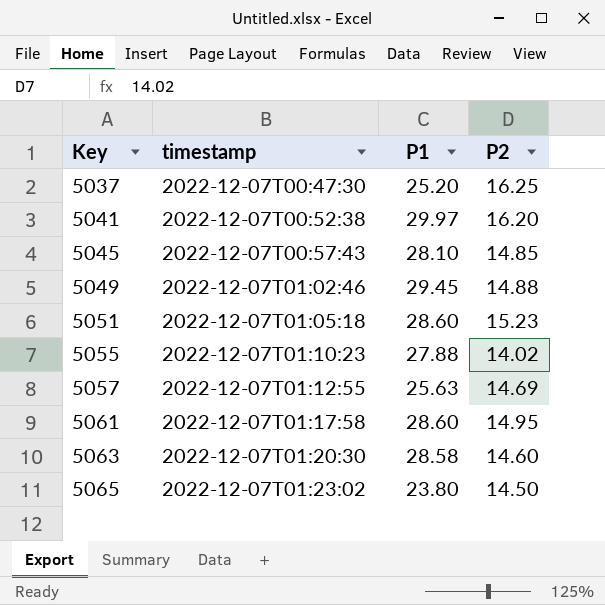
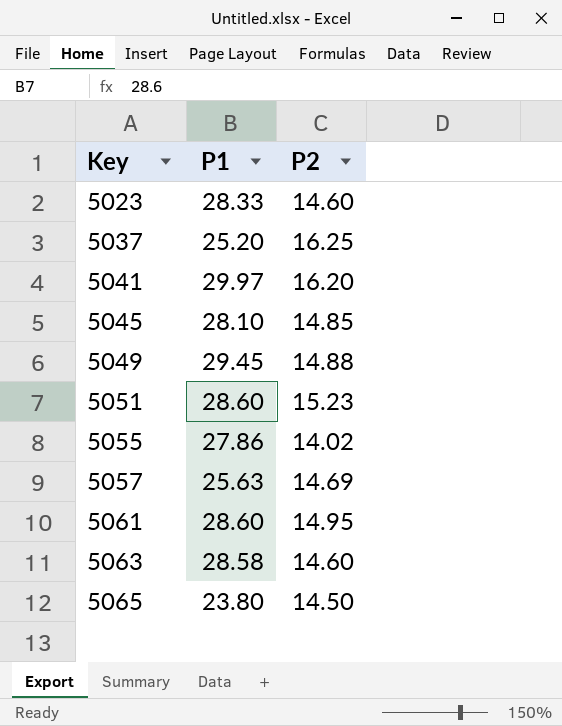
column timestamp | position: 2 -> none
row 5023: none -> 28.33 | 14.60
5055 | P1: 27.88 -> 27.86

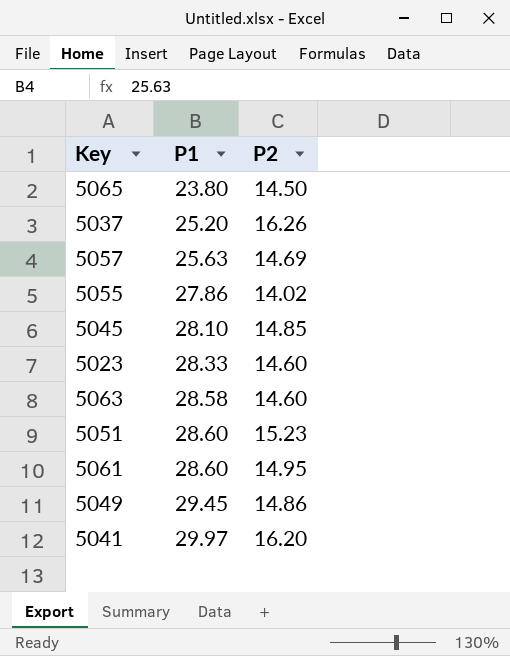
row order: Key ascending -> P1 ascending
5037 | P2: 16.25 -> 16.26
5049 | P2: 14.88 -> 14.86

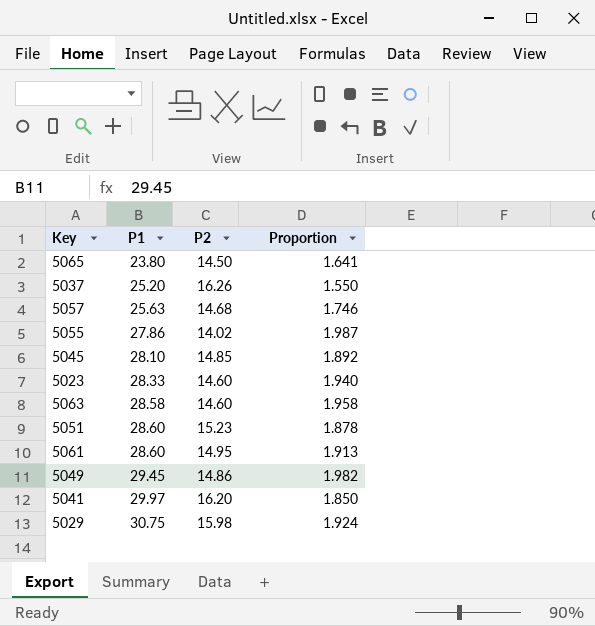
column Proportion | formula: none -> [P1] / [P2]
5057 | P2: 14.69 -> 14.68
row 5029: none -> 30.75 | 15.98 | 1.924

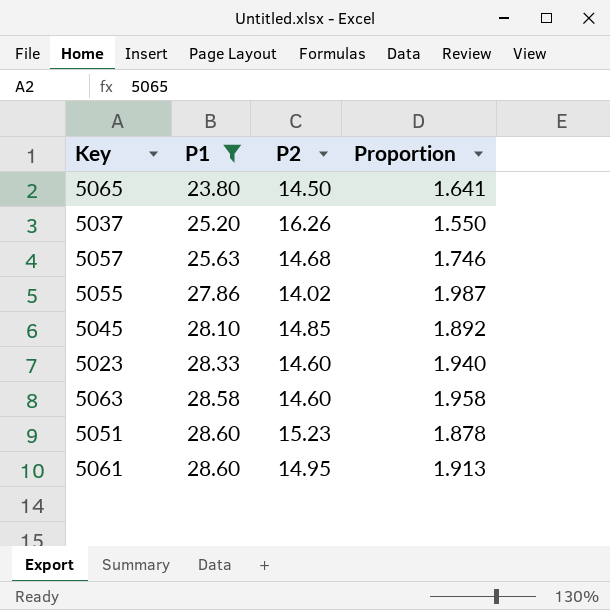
filter: none -> P1 <= 28.60

